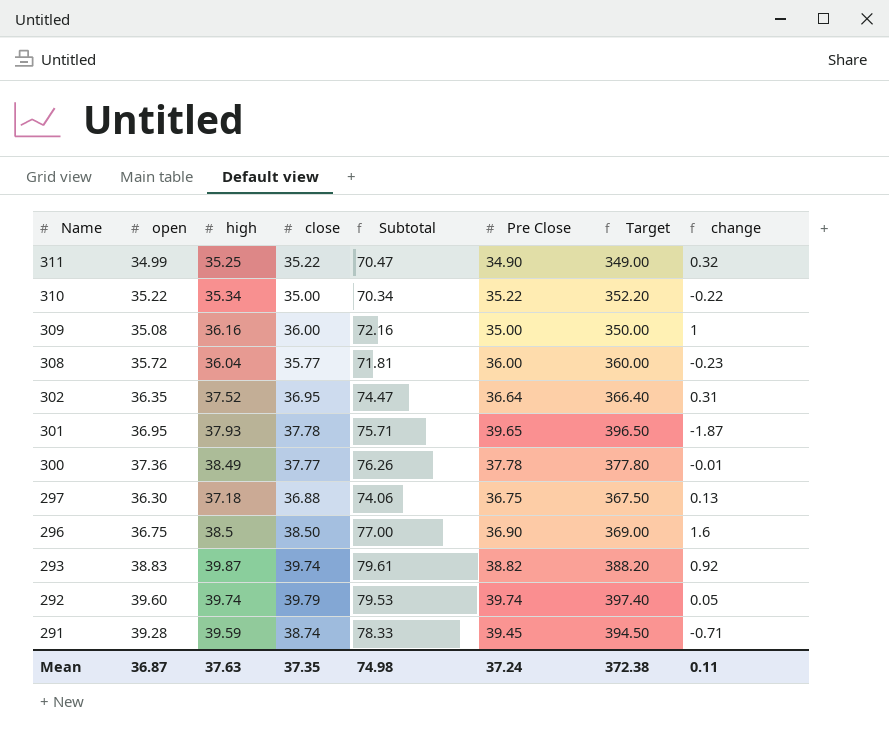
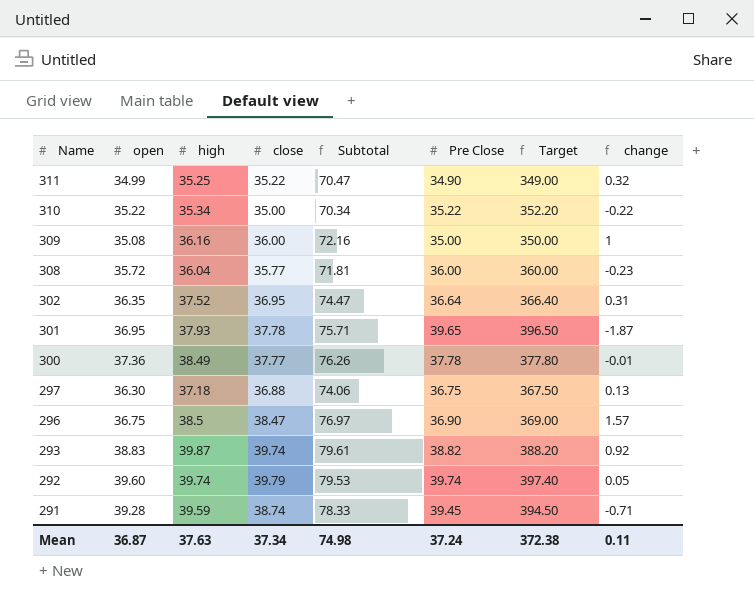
296 | close: 38.50 -> 38.47
296 | Subtotal: 77.00 -> 76.97
296 | change: 1.6 -> 1.57
Mean | close: 37.35 -> 37.34

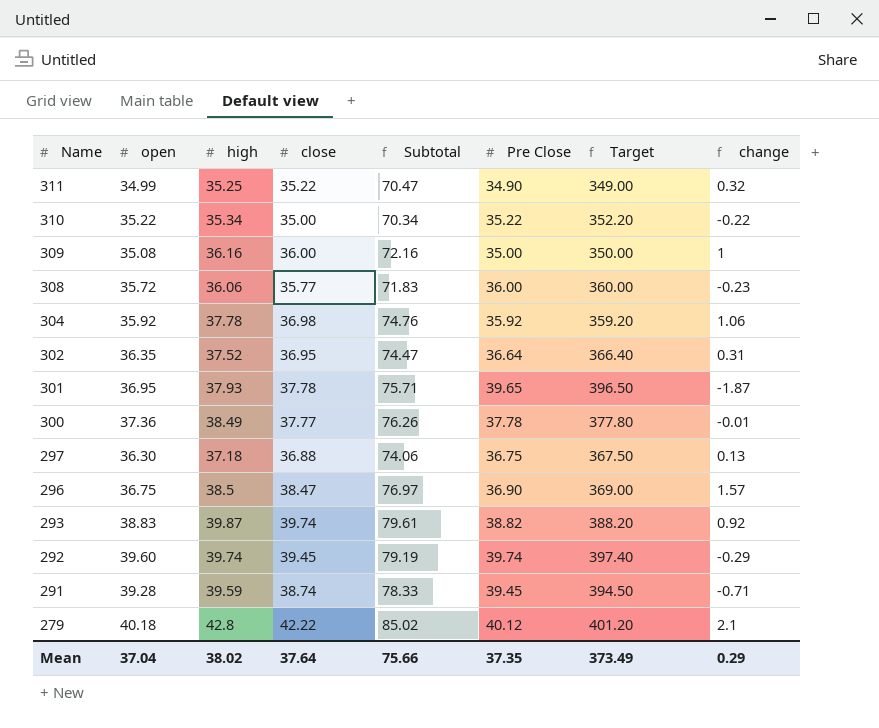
308 | high: 36.04 -> 36.06
308 | Subtotal: 71.81 -> 71.83
row 304: none -> 35.92 | 37.78 | 36.98 | 74.76 | 35.92 | 359.20 | 1.06
292 | close: 39.79 -> 39.45
292 | Subtotal: 79.53 -> 79.19
292 | change: 0.05 -> -0.29
row 279: none -> 40.18 | 42.8 | 42.22 | 85.02 | 40.12 | 401.20 | 2.1
Mean | open: 36.87 -> 37.04
Mean | high: 37.63 -> 38.02
Mean | close: 37.34 -> 37.64
Mean | Subtotal: 74.98 -> 75.66
Mean | Pre Close: 37.24 -> 37.35
Mean | Target: 372.38 -> 373.49
Mean | change: 0.11 -> 0.29

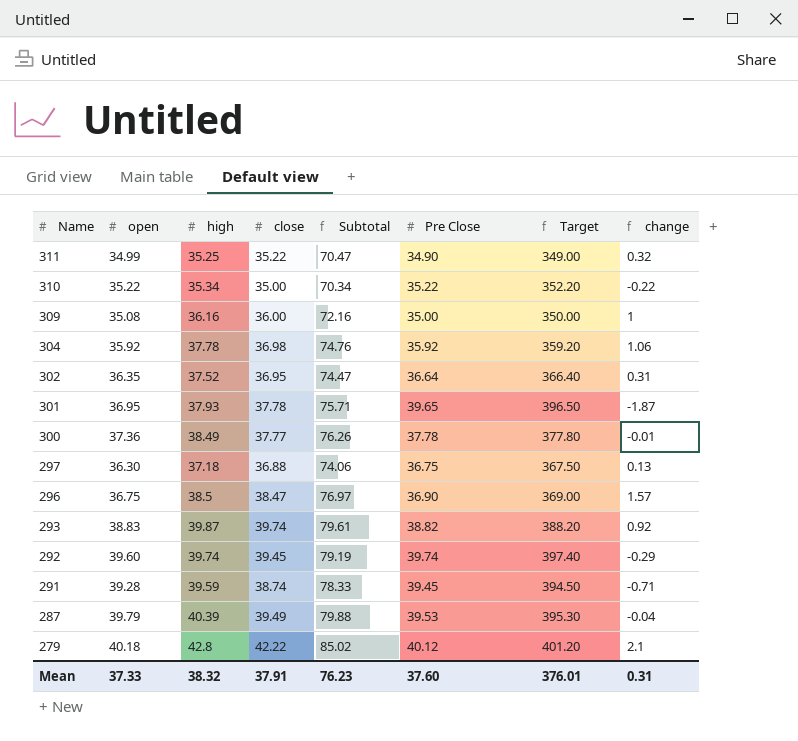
row 308: 35.72 | 36.06 | 35.77 | 71.83 | 36.00 | 360.00 | -0.23 -> none
row 287: none -> 39.79 | 40.39 | 39.49 | 79.88 | 39.53 | 395.30 | -0.04
Mean | open: 37.04 -> 37.33
Mean | high: 38.02 -> 38.32
Mean | close: 37.64 -> 37.91
Mean | Subtotal: 75.66 -> 76.23
Mean | Pre Close: 37.35 -> 37.60
Mean | Target: 373.49 -> 376.01
Mean | change: 0.29 -> 0.31

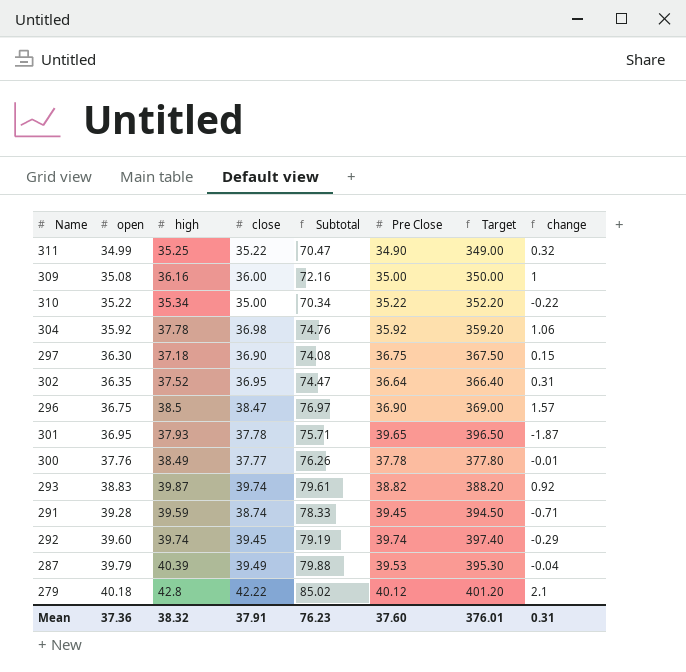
row order: Name descending -> open ascending
297 | close: 36.88 -> 36.90
297 | Subtotal: 74.06 -> 74.08
297 | change: 0.13 -> 0.15
300 | open: 37.36 -> 37.76
Mean | open: 37.33 -> 37.36

